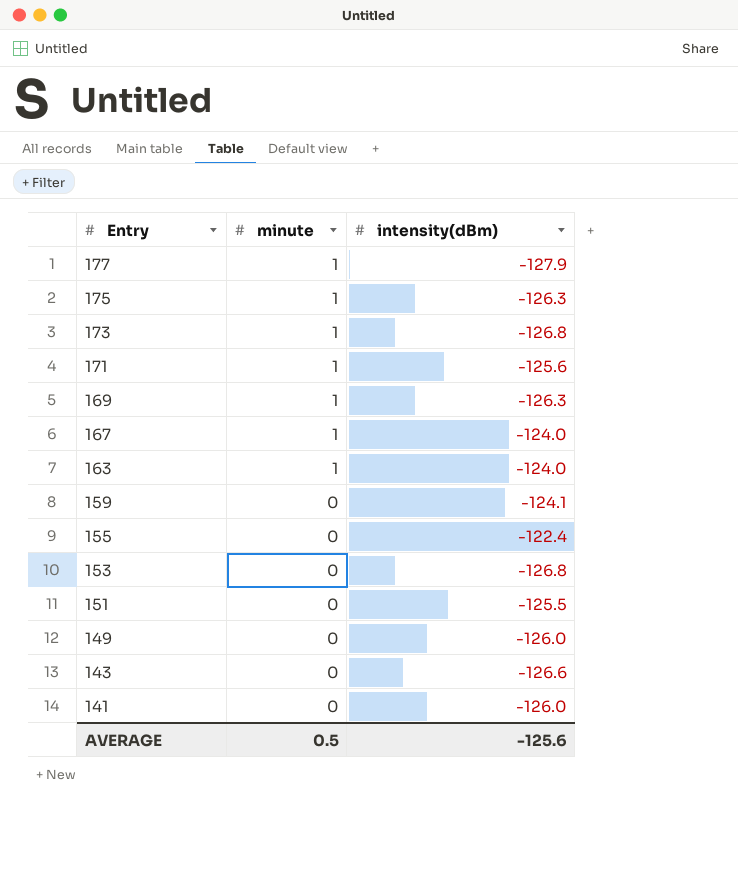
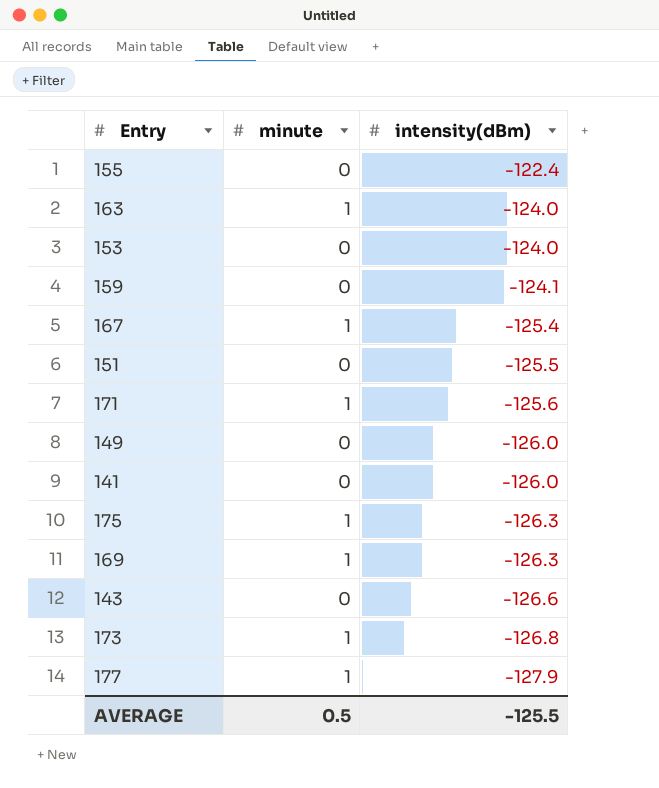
row order: Entry descending -> intensity(dBm) descending
153 | intensity(dBm): -126.8 -> -124.0
167 | intensity(dBm): -124.0 -> -125.4
AVERAGE | intensity(dBm): -125.6 -> -125.5

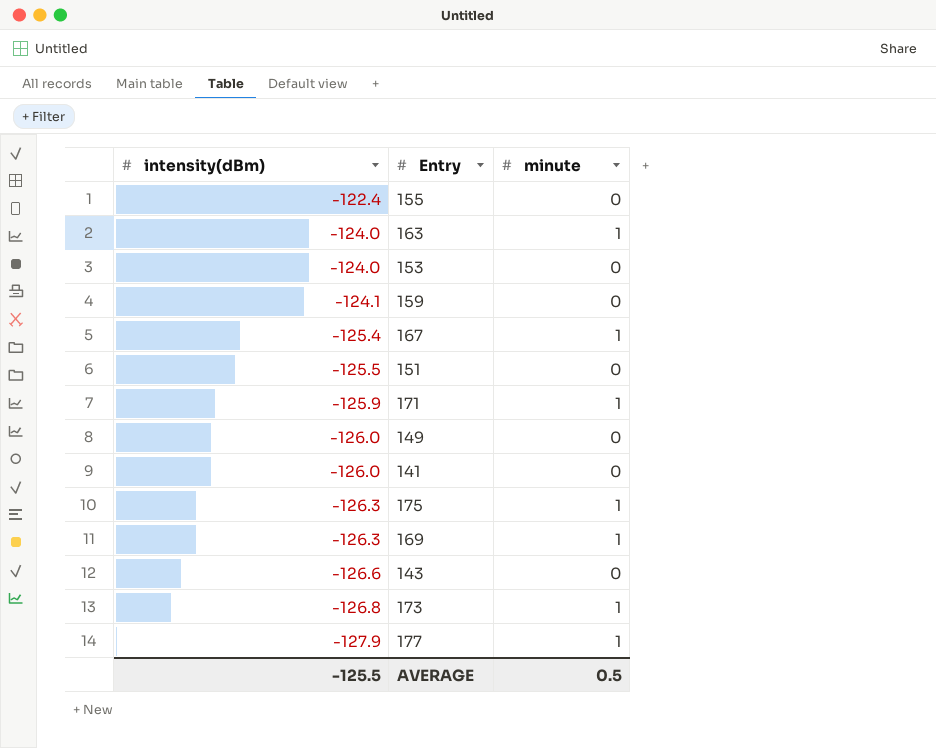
column intensity(dBm) | position: 3 -> 1
171 | intensity(dBm): -125.6 -> -125.9

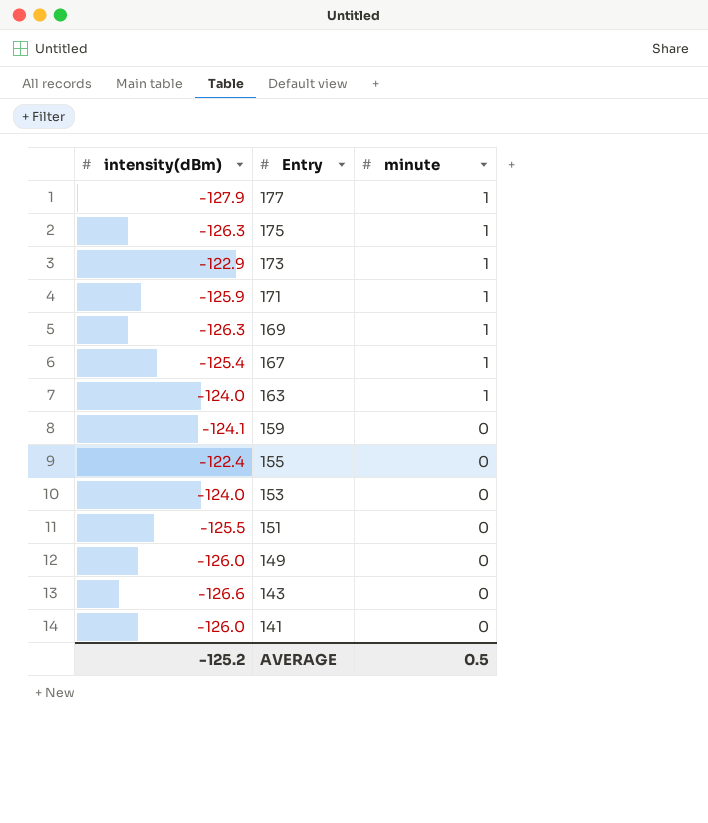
row order: intensity(dBm) descending -> Entry descending
173 | intensity(dBm): -126.8 -> -122.9
AVERAGE | intensity(dBm): -125.5 -> -125.2

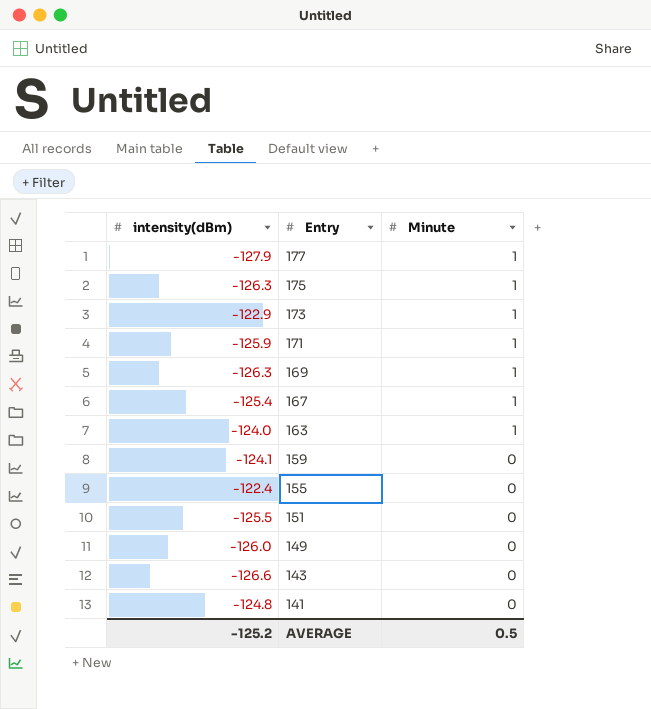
column name: minute -> Minute
row 153: -124.0 | 0 -> none
141 | intensity(dBm): -126.0 -> -124.8

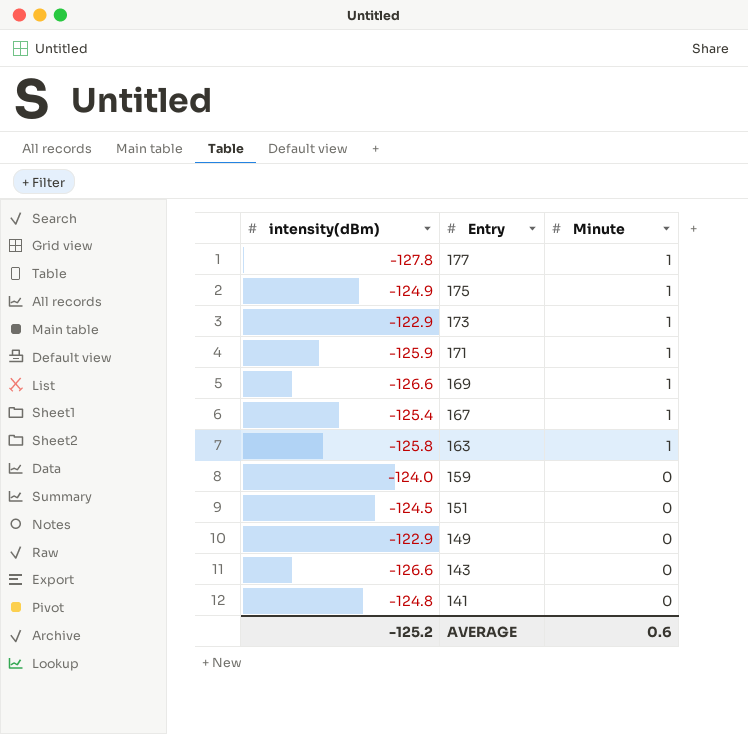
row 155: -122.4 | 0 -> none
177 | intensity(dBm): -127.9 -> -127.8
175 | intensity(dBm): -126.3 -> -124.9
169 | intensity(dBm): -126.3 -> -126.6
163 | intensity(dBm): -124.0 -> -125.8
159 | intensity(dBm): -124.1 -> -124.0
151 | intensity(dBm): -125.5 -> -124.5
149 | intensity(dBm): -126.0 -> -122.9
AVERAGE | Minute: 0.5 -> 0.6

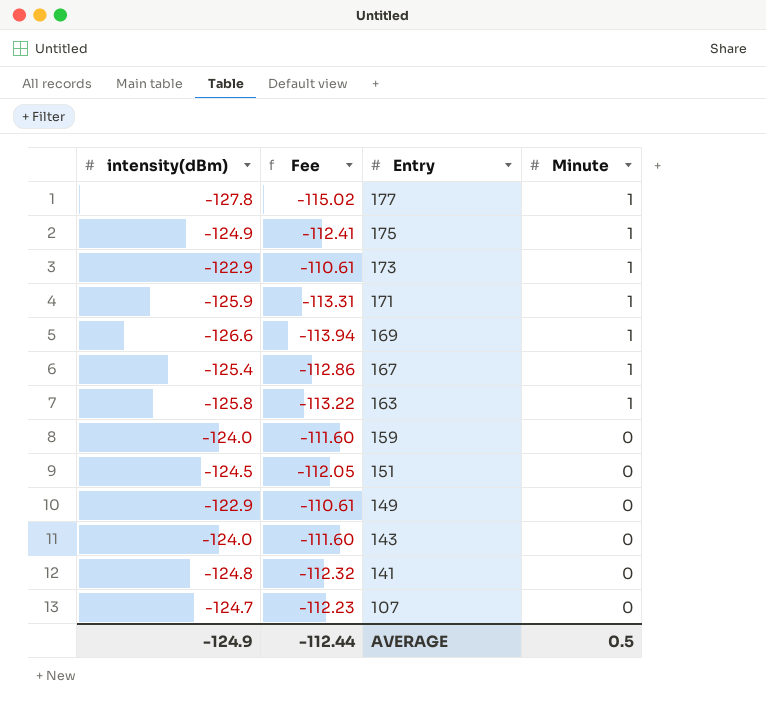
column Fee | formula: none -> [intensity(dBm)] * 0.9
143 | intensity(dBm): -126.6 -> -124.0
row 107: none -> -124.7 | -112.23 | 0
AVERAGE | intensity(dBm): -125.2 -> -124.9
AVERAGE | Minute: 0.6 -> 0.5

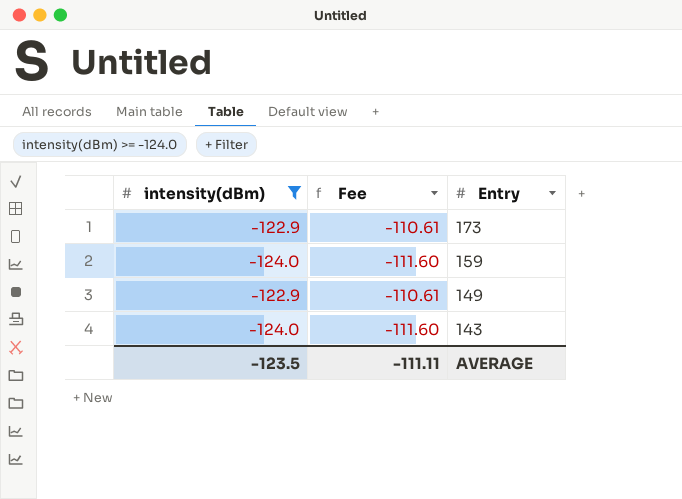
filter: none -> intensity(dBm) >= -124.0
column Minute | position: 4 -> none
AVERAGE | intensity(dBm): -124.9 -> -123.5
AVERAGE | Fee: -112.44 -> -111.11

